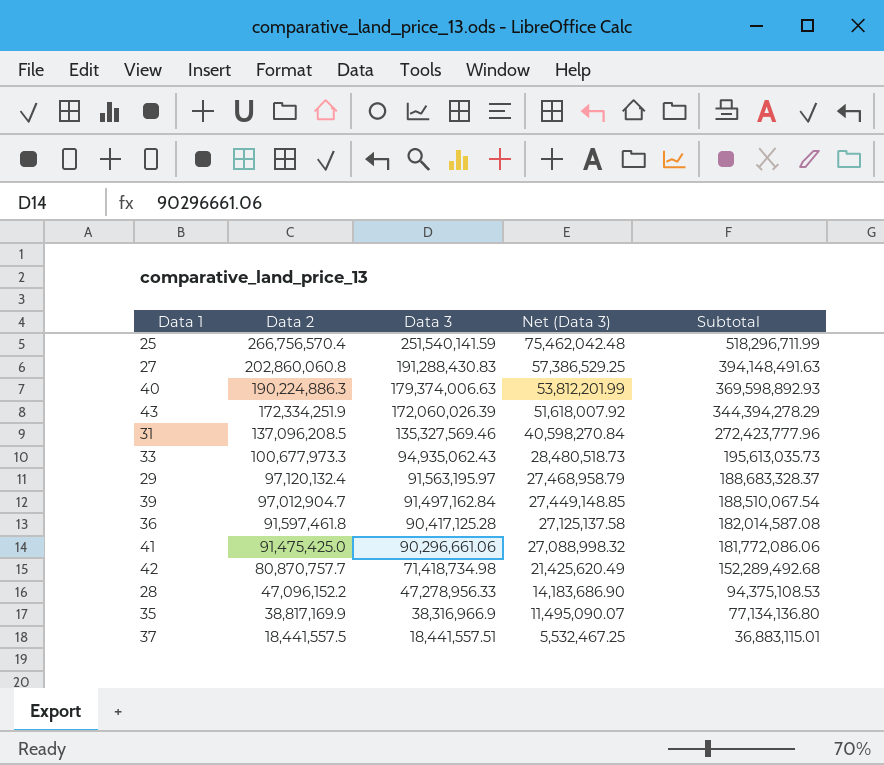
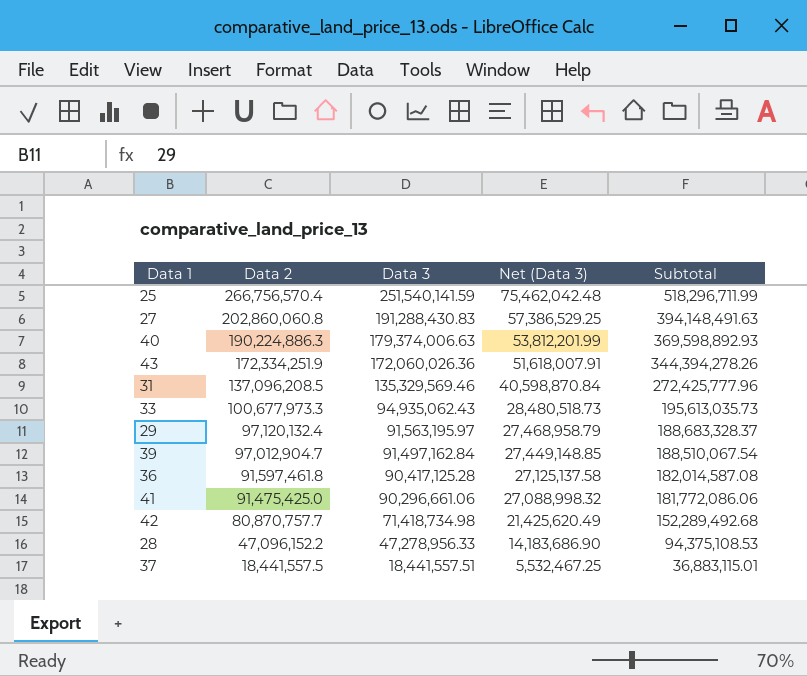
row 35: 38,817,169.9 | 38,316,966.9 | 11,495,090.07 | 77,134,136.80 -> none
43 | Data 3: 172,060,026.39 -> 172,060,026.36
43 | Net (Data 3): 51,618,007.92 -> 51,618,007.91
43 | Subtotal: 344,394,278.29 -> 344,394,278.26
31 | Data 3: 135,327,569.46 -> 135,329,569.46
31 | Net (Data 3): 40,598,270.84 -> 40,598,870.84
31 | Subtotal: 272,423,777.96 -> 272,425,777.96

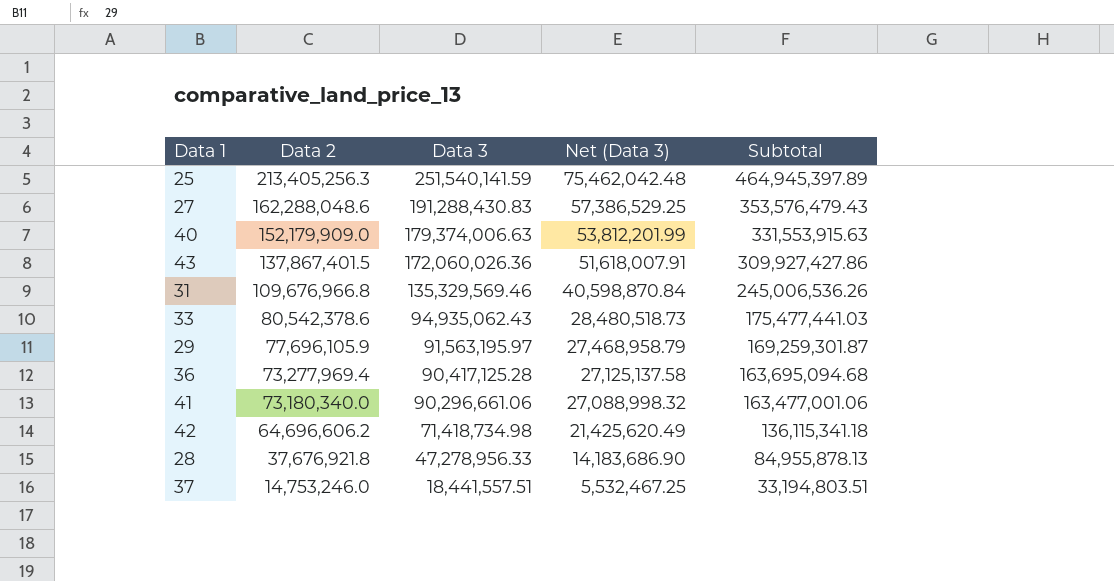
row 39: 97,012,904.7 | 91,497,162.84 | 27,449,148.85 | 188,510,067.54 -> none
25 | Data 2: 266,756,570.4 -> 213,405,256.3
25 | Subtotal: 518,296,711.99 -> 464,945,397.89
27 | Data 2: 202,860,060.8 -> 162,288,048.6
27 | Subtotal: 394,148,491.63 -> 353,576,479.43
40 | Data 2: 190,224,886.3 -> 152,179,909.0
40 | Subtotal: 369,598,892.93 -> 331,553,915.63
43 | Data 2: 172,334,251.9 -> 137,867,401.5
43 | Subtotal: 344,394,278.26 -> 309,927,427.86
31 | Data 2: 137,096,208.5 -> 109,676,966.8
31 | Subtotal: 272,425,777.96 -> 245,006,536.26
33 | Data 2: 100,677,973.3 -> 80,542,378.6
33 | Subtotal: 195,613,035.73 -> 175,477,441.03
29 | Data 2: 97,120,132.4 -> 77,696,105.9
29 | Subtotal: 188,683,328.37 -> 169,259,301.87
36 | Data 2: 91,597,461.8 -> 73,277,969.4
36 | Subtotal: 182,014,587.08 -> 163,695,094.68
41 | Data 2: 91,475,425.0 -> 73,180,340.0
41 | Subtotal: 181,772,086.06 -> 163,477,001.06
42 | Data 2: 80,870,757.7 -> 64,696,606.2
42 | Subtotal: 152,289,492.68 -> 136,115,341.18
28 | Data 2: 47,096,152.2 -> 37,676,921.8
28 | Subtotal: 94,375,108.53 -> 84,955,878.13
37 | Data 2: 18,441,557.5 -> 14,753,246.0
37 | Subtotal: 36,883,115.01 -> 33,194,803.51

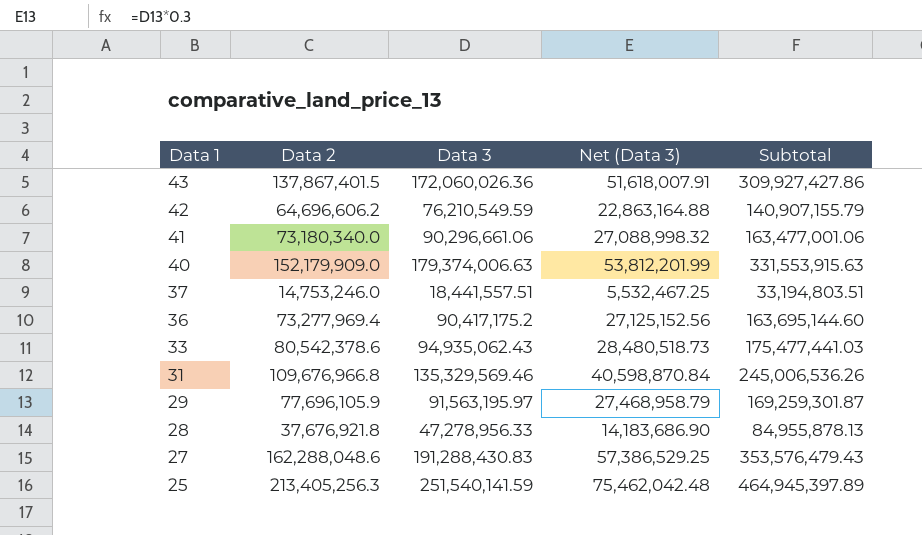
row order: Data 2 descending -> Data 1 descending
42 | Data 3: 71,418,734.98 -> 76,210,549.59
42 | Net (Data 3): 21,425,620.49 -> 22,863,164.88
42 | Subtotal: 136,115,341.18 -> 140,907,155.79
36 | Data 3: 90,417,125.28 -> 90,417,175.2
36 | Net (Data 3): 27,125,137.58 -> 27,125,152.56
36 | Subtotal: 163,695,094.68 -> 163,695,144.60

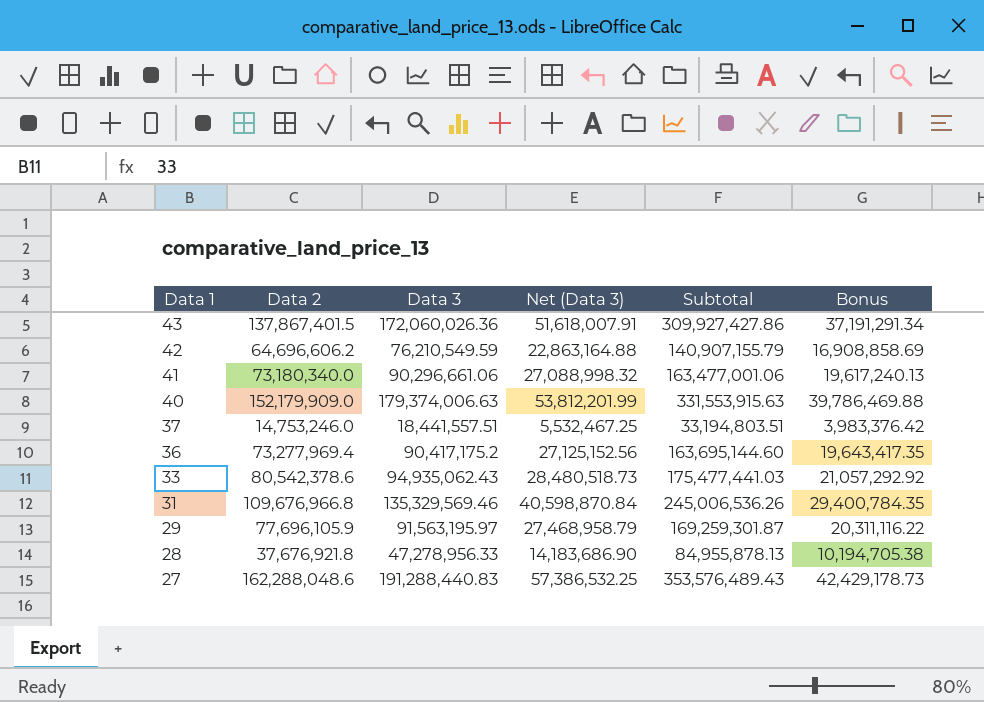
column Bonus | formula: none -> [Subtotal] * 0.12
row 25: 213,405,256.3 | 251,540,141.59 | 75,462,042.48 | 464,945,397.89 -> none
27 | Data 3: 191,288,430.83 -> 191,288,440.83
27 | Net (Data 3): 57,386,529.25 -> 57,386,532.25
27 | Subtotal: 353,576,479.43 -> 353,576,489.43

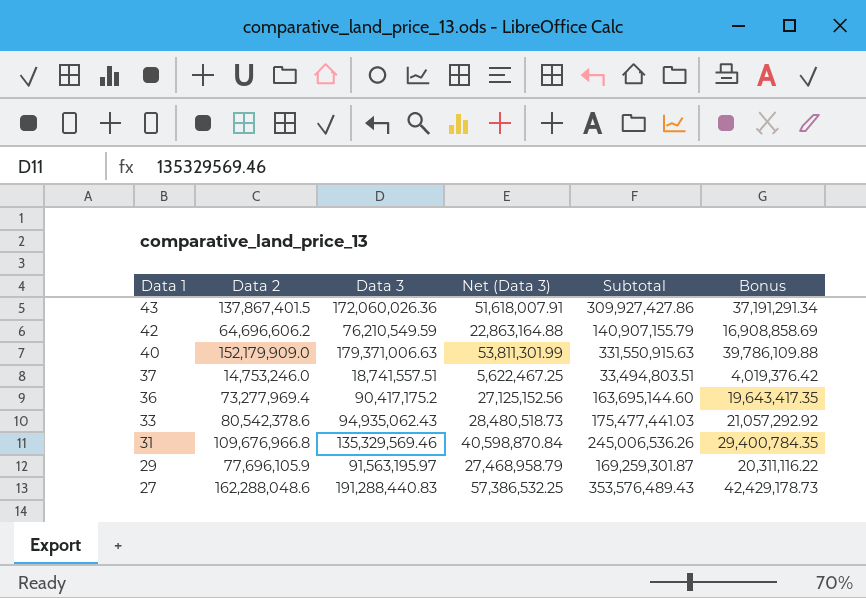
row 41: 73,180,340.0 | 90,296,661.06 | 27,088,998.32 | 163,477,001.06 | 19,617,240.13 -> none
row 28: 37,676,921.8 | 47,278,956.33 | 14,183,686.90 | 84,955,878.13 | 10,194,705.38 -> none
40 | Data 3: 179,374,006.63 -> 179,371,006.63
40 | Net (Data 3): 53,812,201.99 -> 53,811,301.99
40 | Subtotal: 331,553,915.63 -> 331,550,915.63
40 | Bonus: 39,786,469.88 -> 39,786,109.88
37 | Data 3: 18,441,557.51 -> 18,741,557.51
37 | Net (Data 3): 5,532,467.25 -> 5,622,467.25
37 | Subtotal: 33,194,803.51 -> 33,494,803.51
37 | Bonus: 3,983,376.42 -> 4,019,376.42

